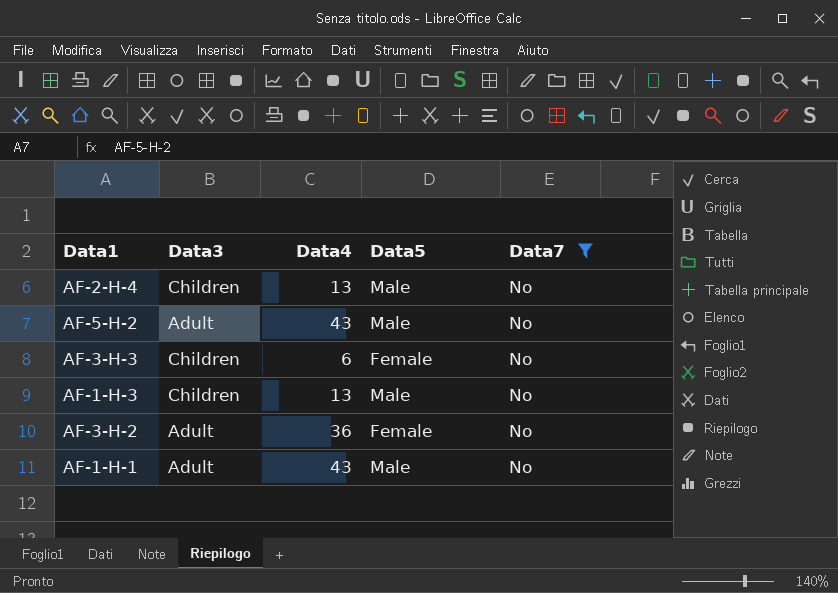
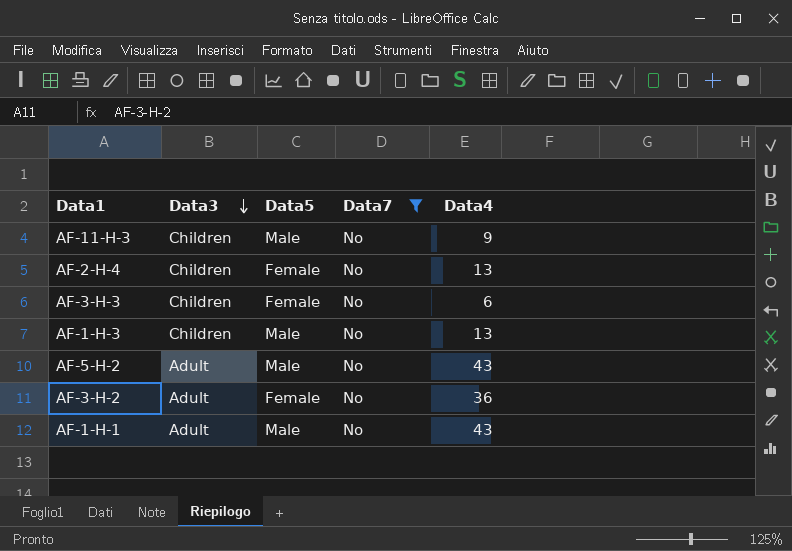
row order: none -> Data3 descending
column Data4 | position: 3 -> 5
row AF-11-H-3: none -> Children | Male | No | 9
AF-2-H-4 | Data5: Male -> Female

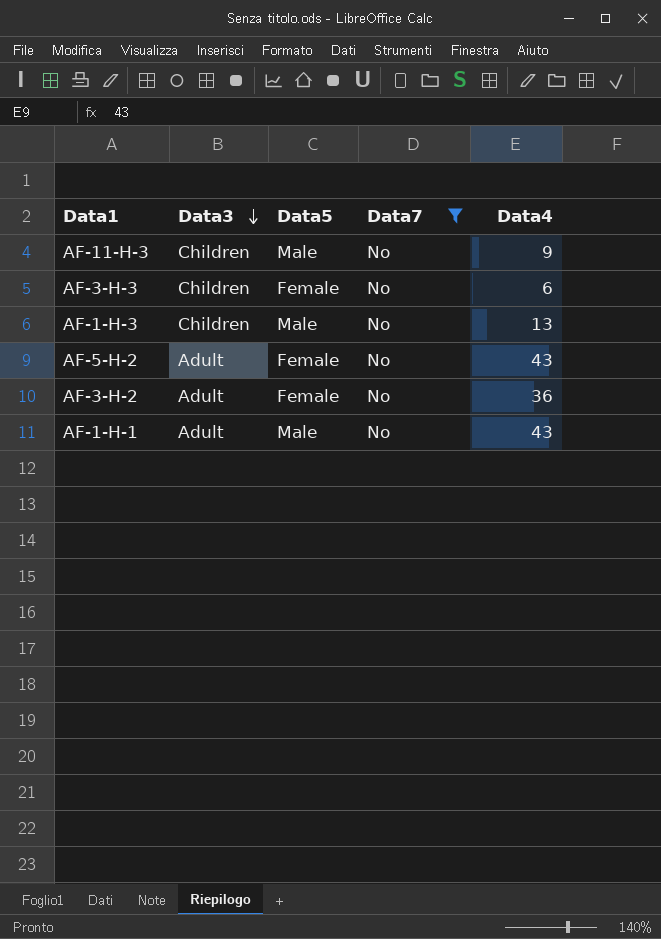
row AF-2-H-4: Children | Female | No | 13 -> none
AF-5-H-2 | Data5: Male -> Female

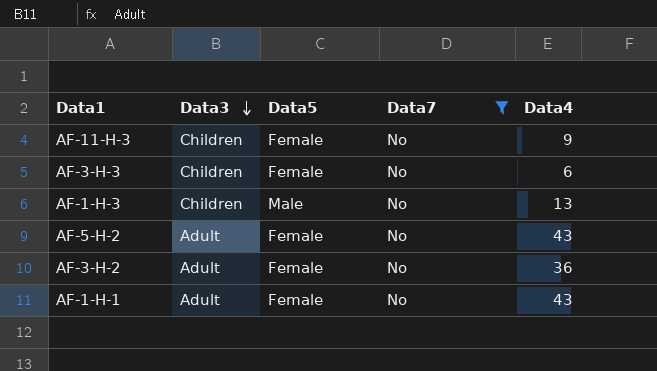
AF-11-H-3 | Data5: Male -> Female
AF-1-H-1 | Data5: Male -> Female

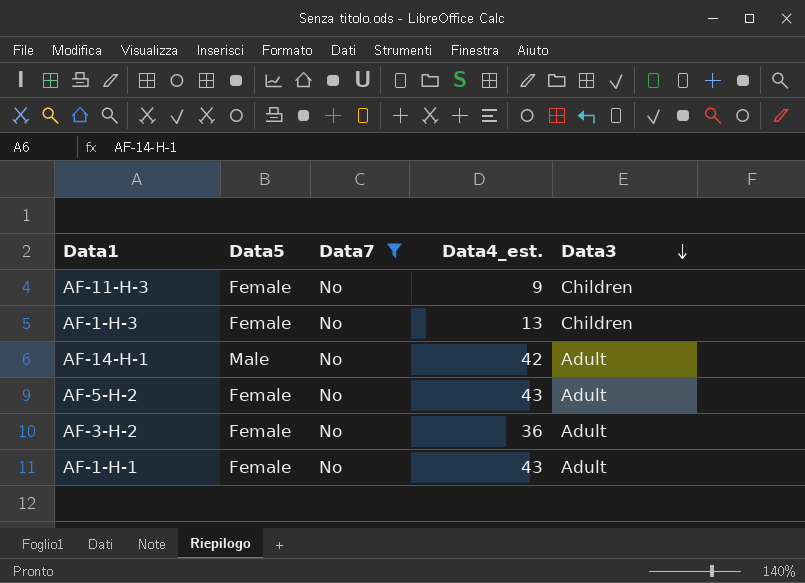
column name: Data4 -> Data4_est.
column Data3 | position: 2 -> 5
row AF-3-H-3: Children | Female | No | 6 -> none
AF-1-H-3 | Data5: Male -> Female
row AF-14-H-1: none -> Male | No | 42 | Adult

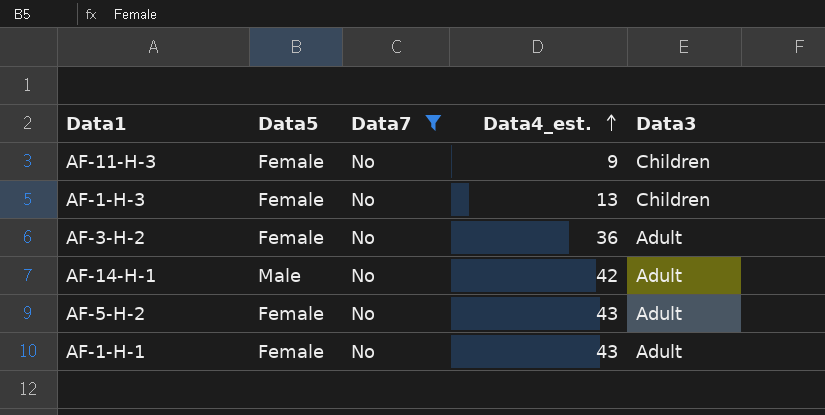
row order: Data3 descending -> Data4_est. ascending

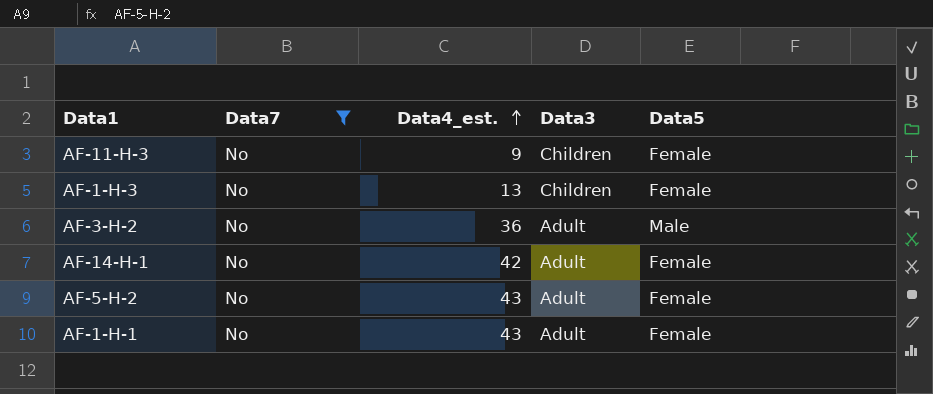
column Data5 | position: 2 -> 5
AF-3-H-2 | Data5: Female -> Male
AF-14-H-1 | Data5: Male -> Female

